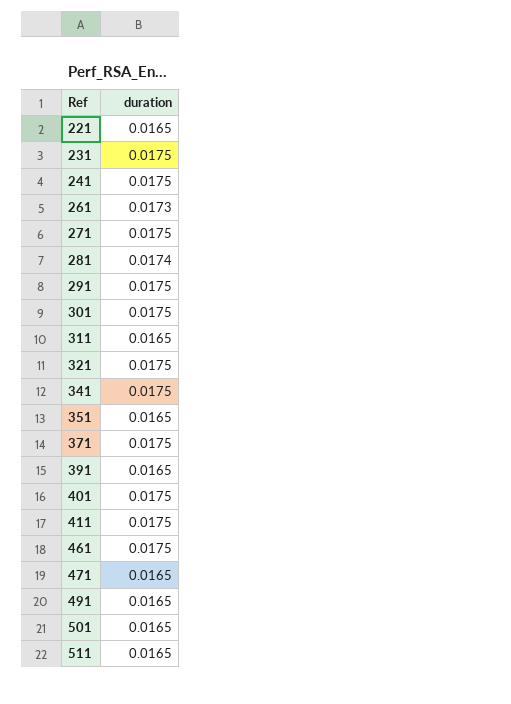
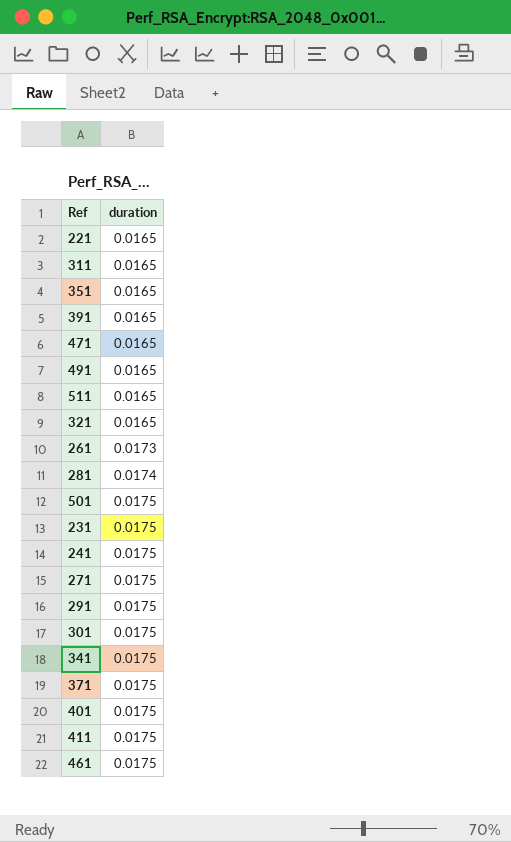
row order: Ref ascending -> duration ascending
321 | duration: 0.0175 -> 0.0165
501 | duration: 0.0165 -> 0.0175

